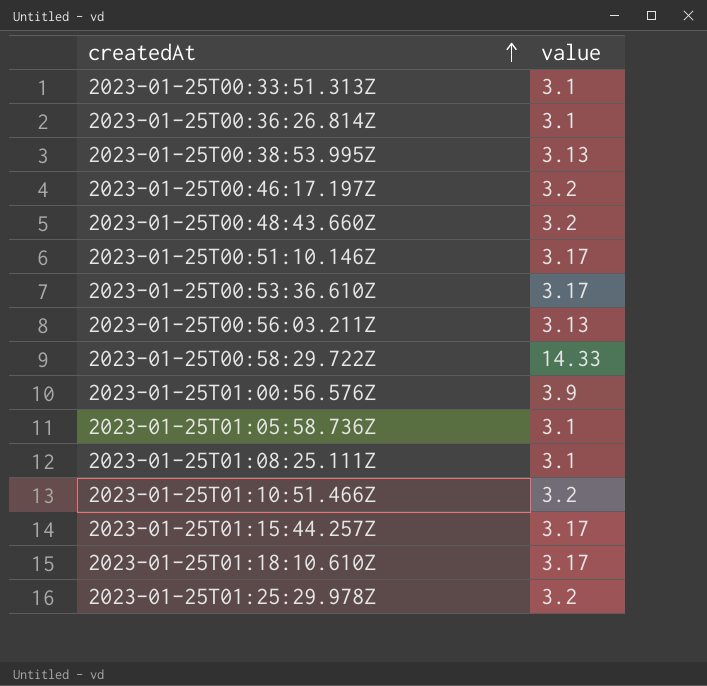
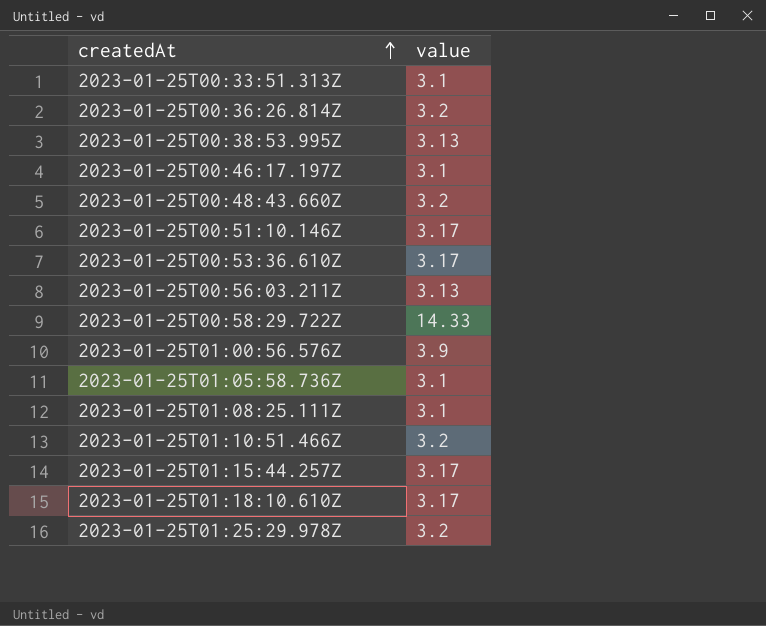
2023-01-25T00:36:26.814Z | value: 3.1 -> 3.2
2023-01-25T00:46:17.197Z | value: 3.2 -> 3.1

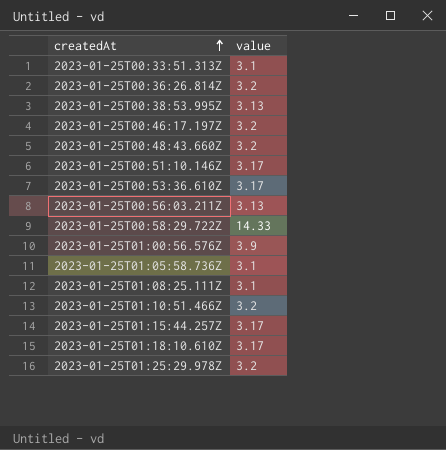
2023-01-25T00:46:17.197Z | value: 3.1 -> 3.2

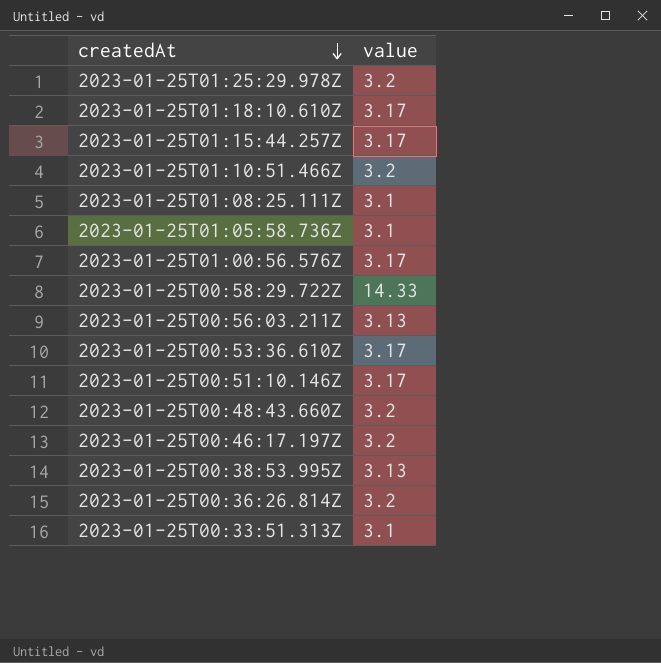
row order: createdAt ascending -> createdAt descending
2023-01-25T01:00:56.576Z | value: 3.9 -> 3.17

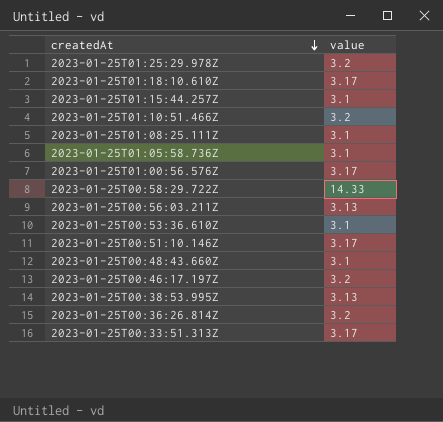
2023-01-25T01:15:44.257Z | value: 3.17 -> 3.1
2023-01-25T00:53:36.610Z | value: 3.17 -> 3.1
2023-01-25T00:48:43.660Z | value: 3.2 -> 3.1
2023-01-25T00:33:51.313Z | value: 3.1 -> 3.17

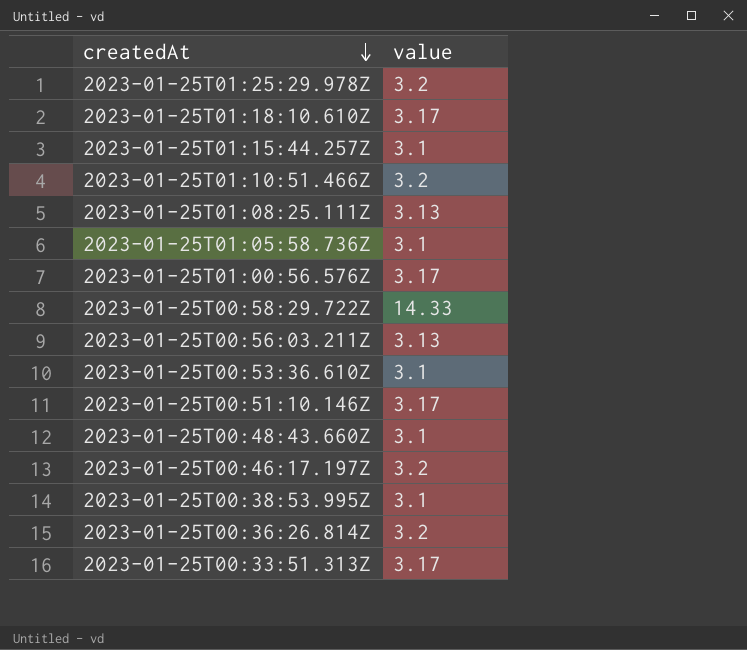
2023-01-25T01:08:25.111Z | value: 3.1 -> 3.13
2023-01-25T00:38:53.995Z | value: 3.13 -> 3.1

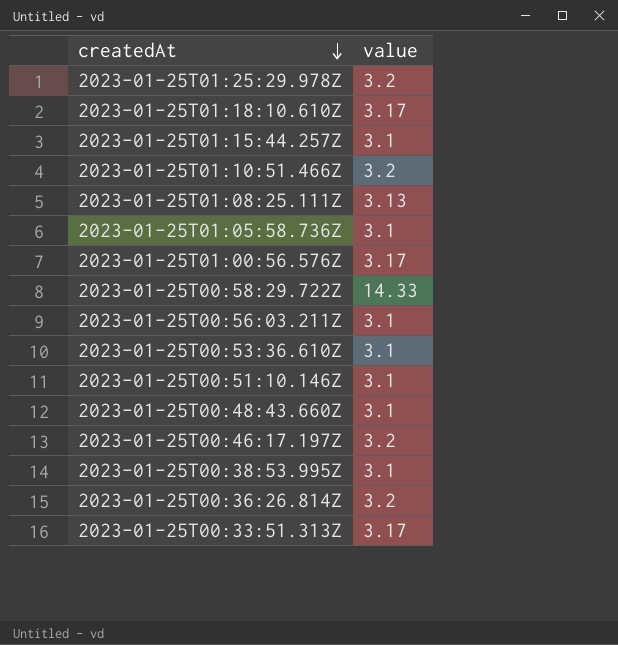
2023-01-25T00:56:03.211Z | value: 3.13 -> 3.1
2023-01-25T00:51:10.146Z | value: 3.17 -> 3.1

